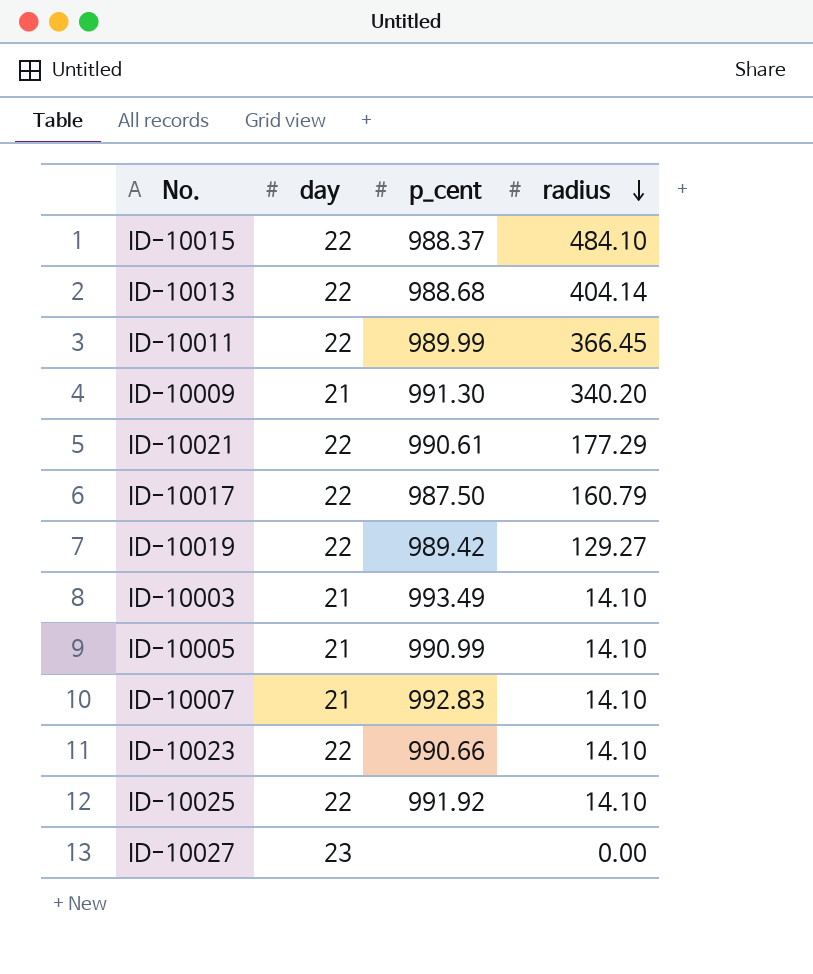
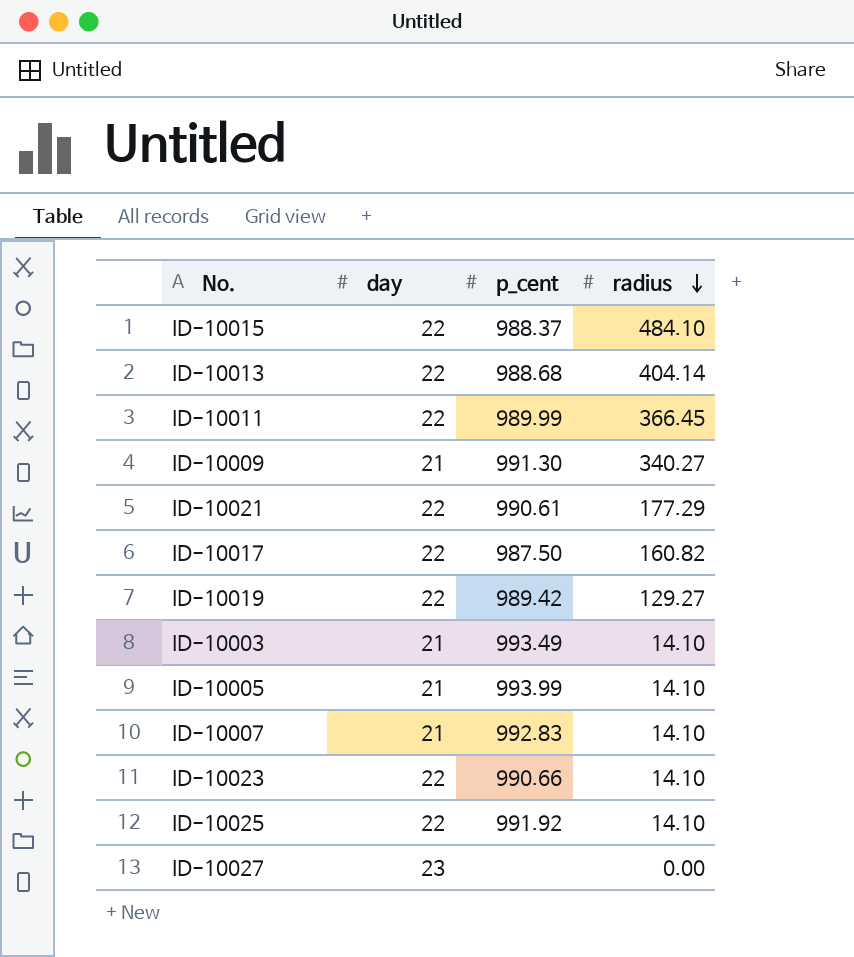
ID-10009 | radius: 340.20 -> 340.27
ID-10017 | radius: 160.79 -> 160.82
ID-10005 | p_cent: 990.99 -> 993.99

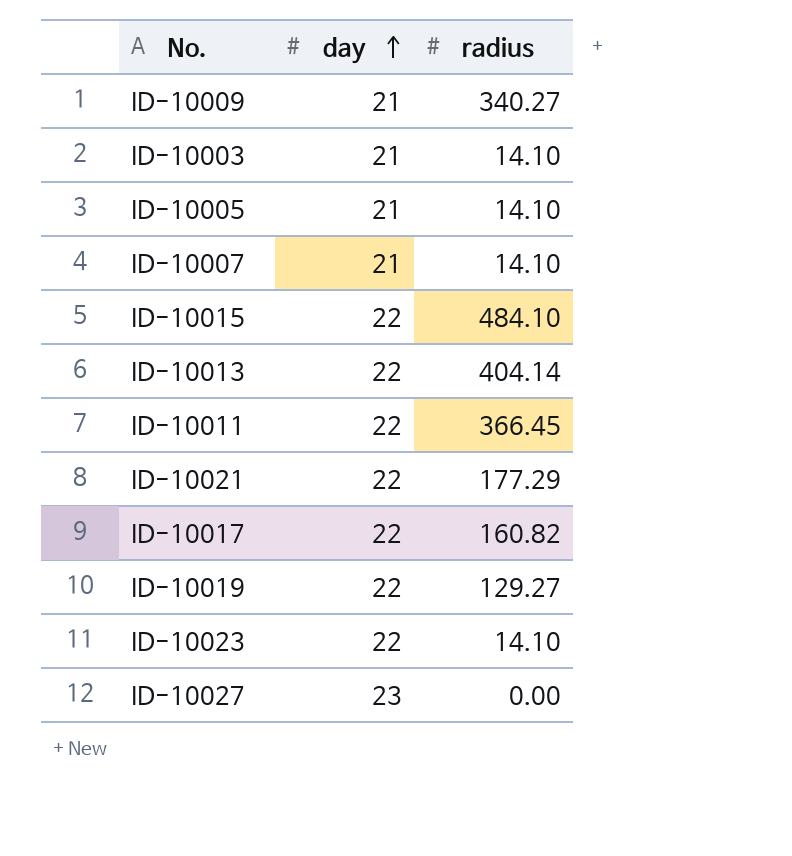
row order: radius descending -> day ascending
column p_cent | position: 3 -> none
row ID-10025: 22 | 991.92 | 14.10 -> none

